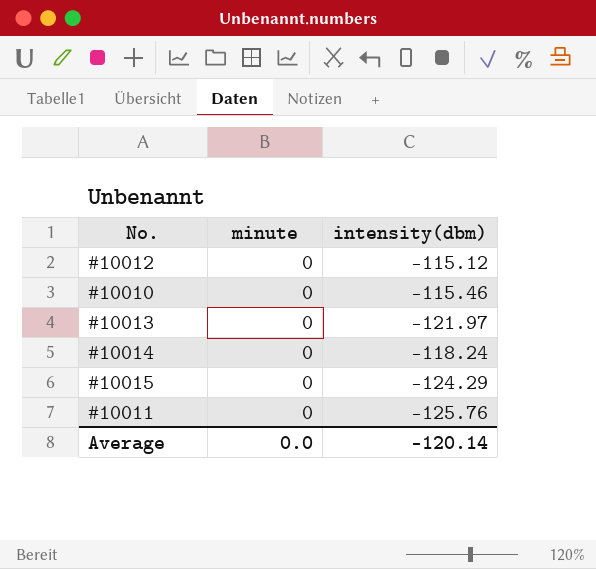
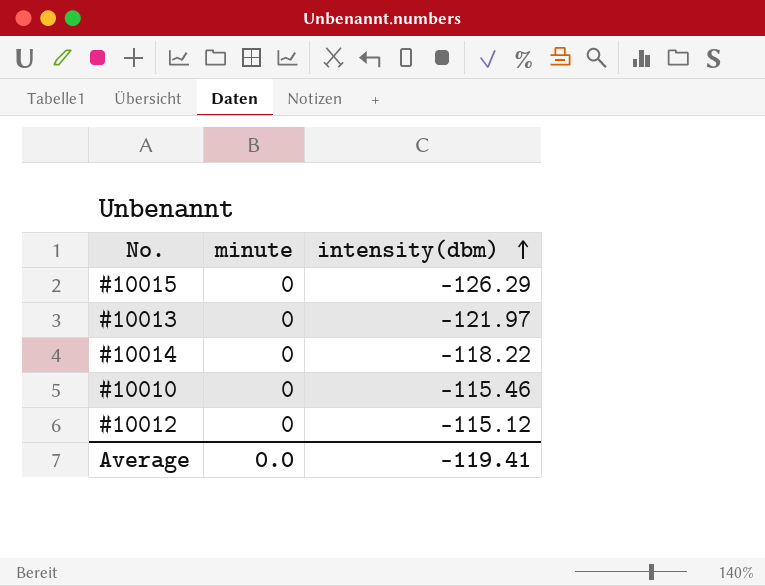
row order: none -> intensity(dbm) ascending
row #10011: 0 | -125.76 -> none
#10015 | intensity(dbm): -124.29 -> -126.29
#10014 | intensity(dbm): -118.24 -> -118.22
Average | intensity(dbm): -120.14 -> -119.41

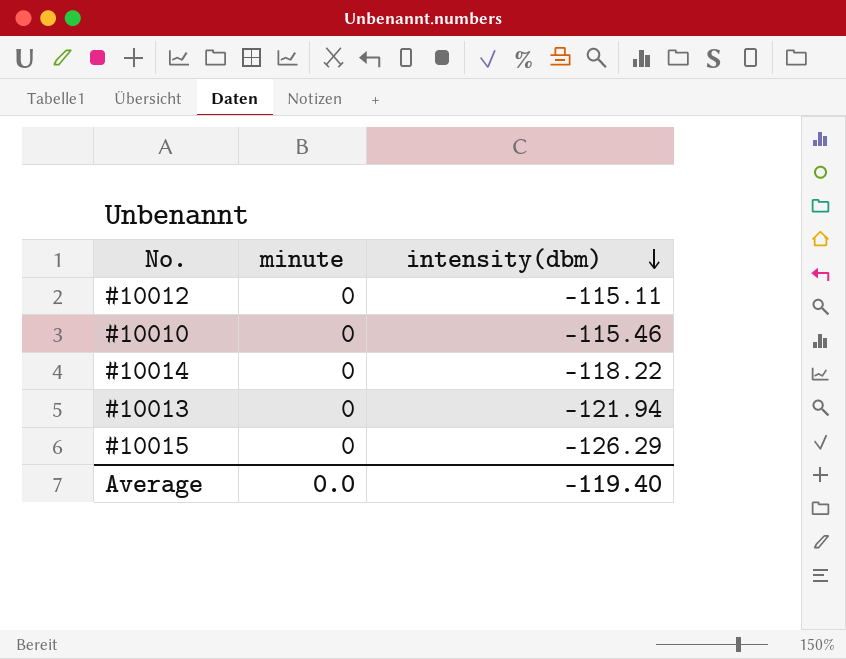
row order: intensity(dbm) ascending -> intensity(dbm) descending
#10012 | intensity(dbm): -115.12 -> -115.11
#10013 | intensity(dbm): -121.97 -> -121.94
Average | intensity(dbm): -119.41 -> -119.40

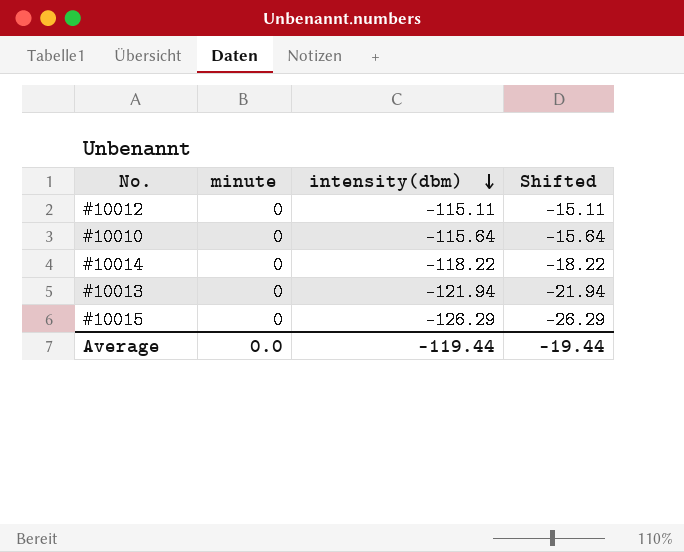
column Shifted | formula: none -> [intensity(dbm)] + 100
#10010 | intensity(dbm): -115.46 -> -115.64
Average | intensity(dbm): -119.40 -> -119.44

